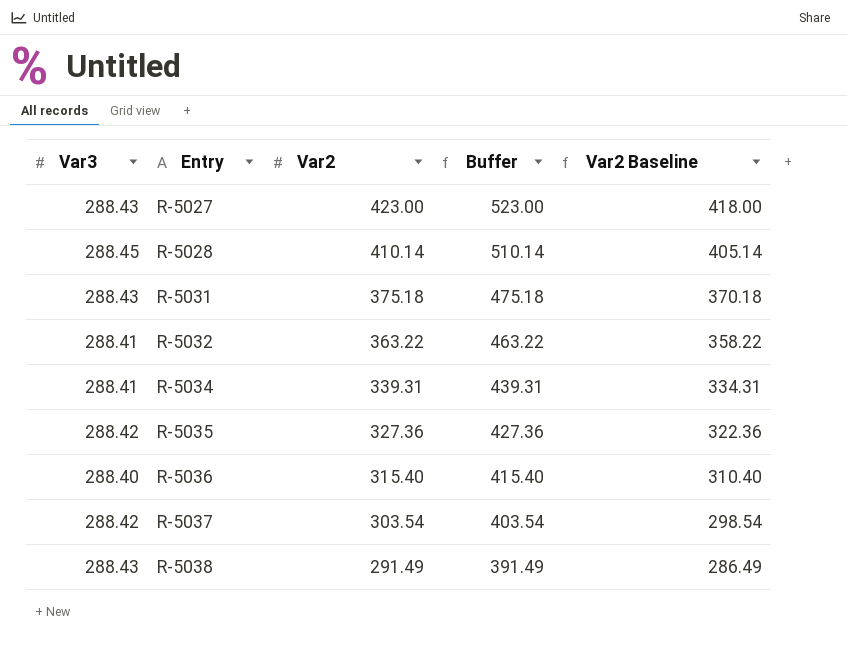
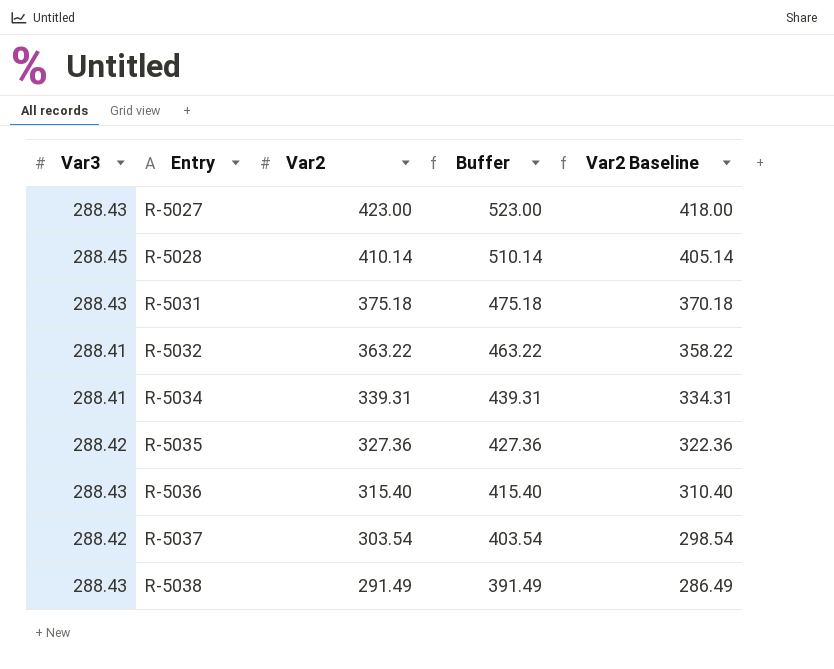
R-5036 | Var3: 288.40 -> 288.43

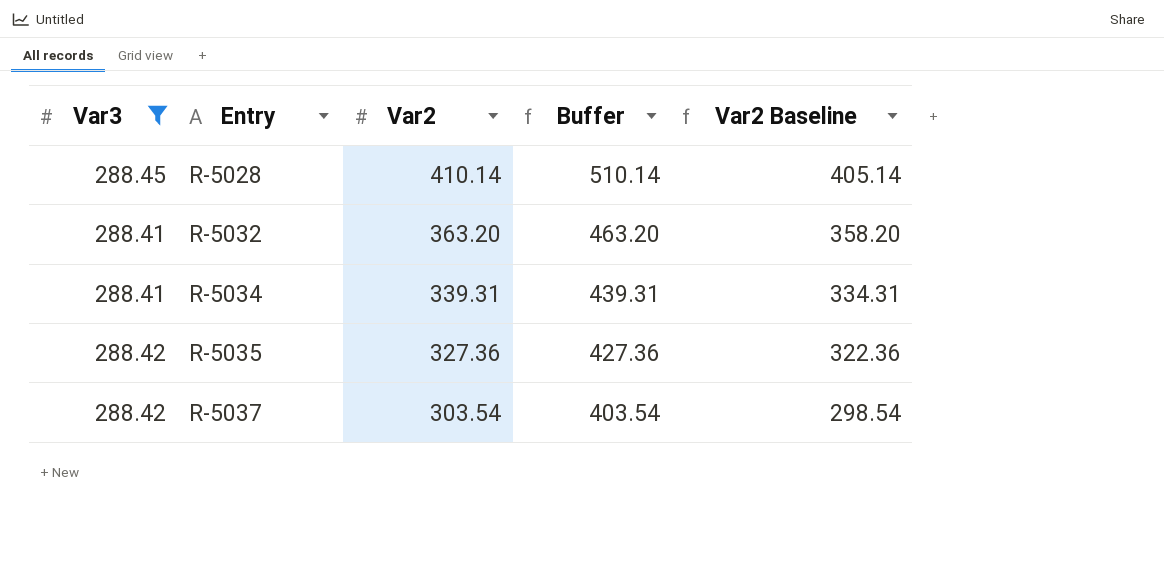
filter: none -> Var3 != 288.43
R-5032 | Var2: 363.22 -> 363.20
R-5032 | Buffer: 463.22 -> 463.20
R-5032 | Var2 Baseline: 358.22 -> 358.20

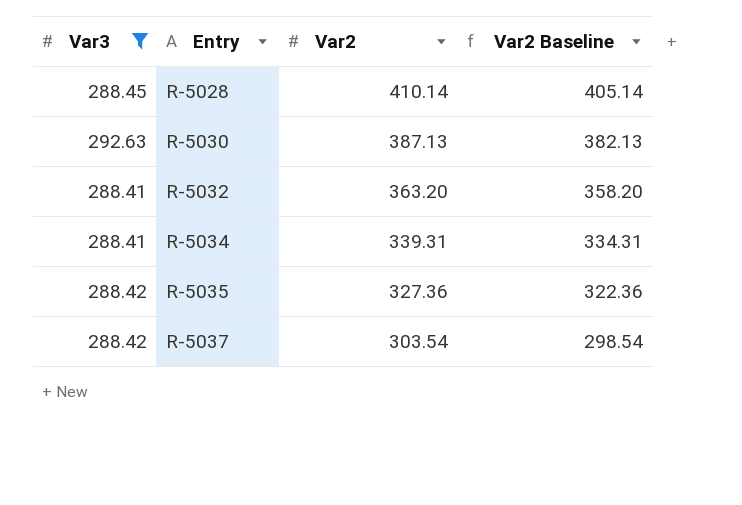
column Buffer | formula: [Var2] + 100 -> none
row R-5030: none -> 292.63 | 387.13 | 382.13

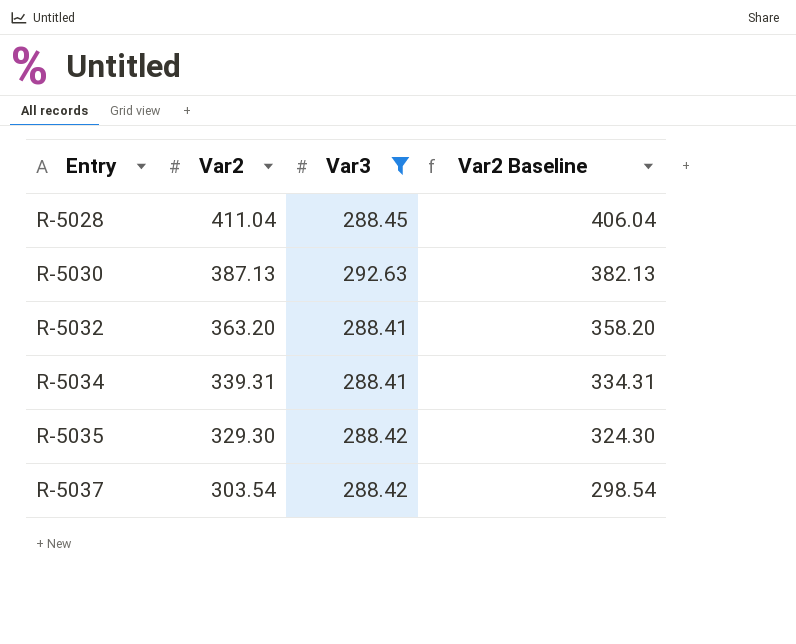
column Var3 | position: 1 -> 3
R-5028 | Var2: 410.14 -> 411.04
R-5028 | Var2 Baseline: 405.14 -> 406.04
R-5035 | Var2: 327.36 -> 329.30
R-5035 | Var2 Baseline: 322.36 -> 324.30

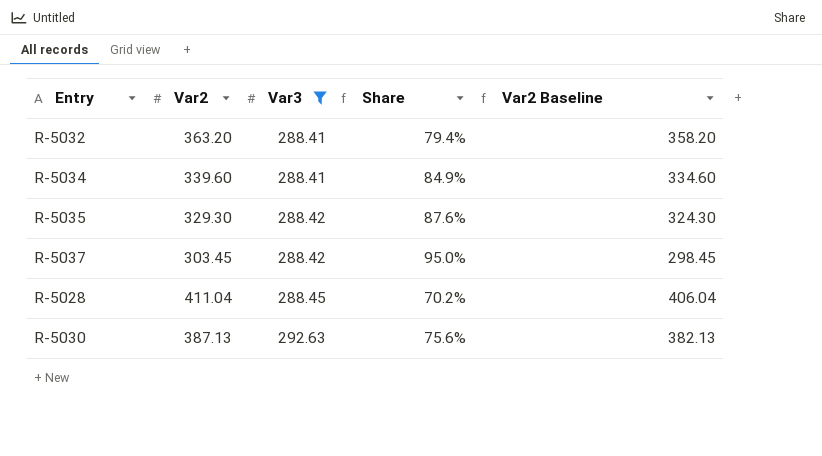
row order: Entry ascending -> Var3 ascending
column Share | formula: none -> [Var3] / [Var2]
R-5034 | Var2: 339.31 -> 339.60
R-5034 | Var2 Baseline: 334.31 -> 334.60
R-5037 | Var2: 303.54 -> 303.45
R-5037 | Var2 Baseline: 298.54 -> 298.45

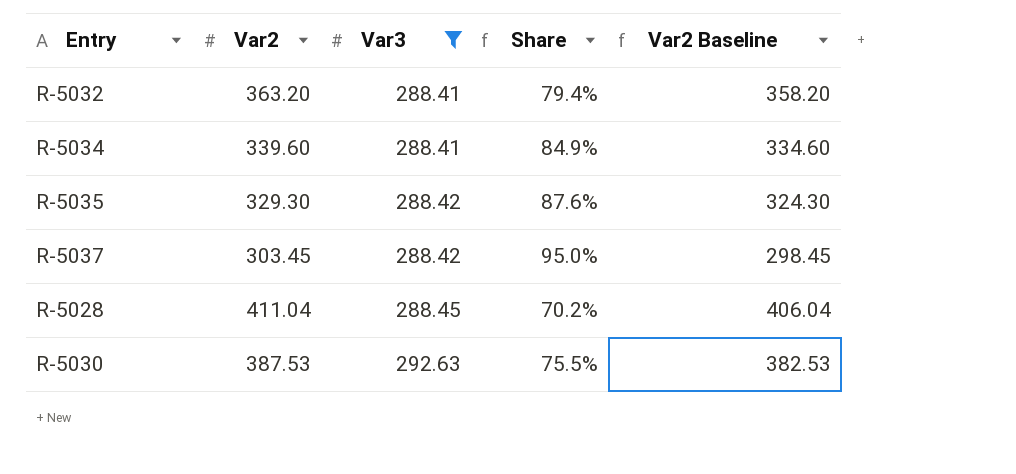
R-5030 | Var2: 387.13 -> 387.53
R-5030 | Share: 75.6% -> 75.5%
R-5030 | Var2 Baseline: 382.13 -> 382.53

